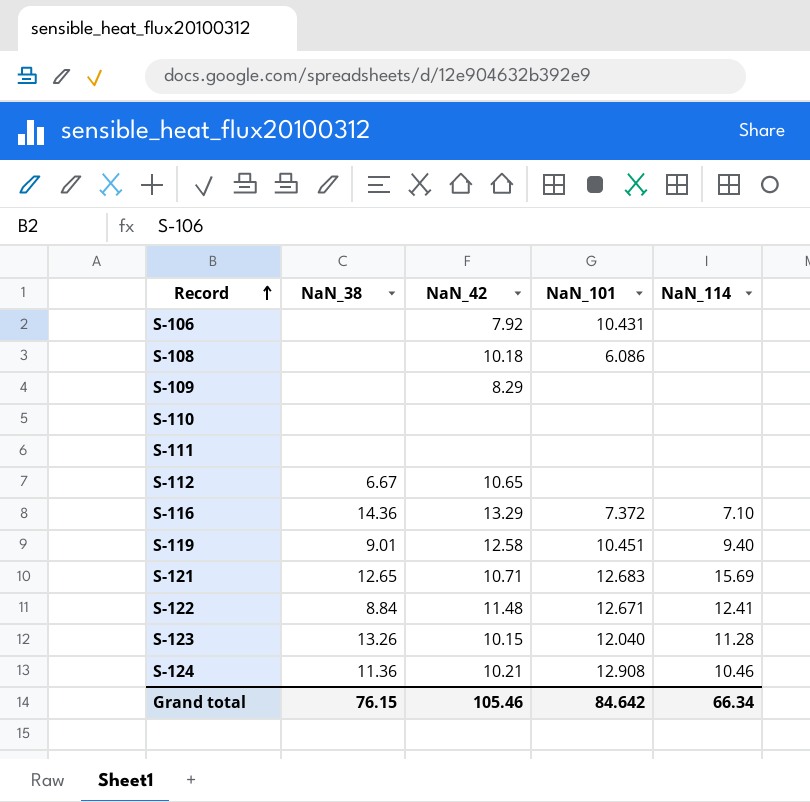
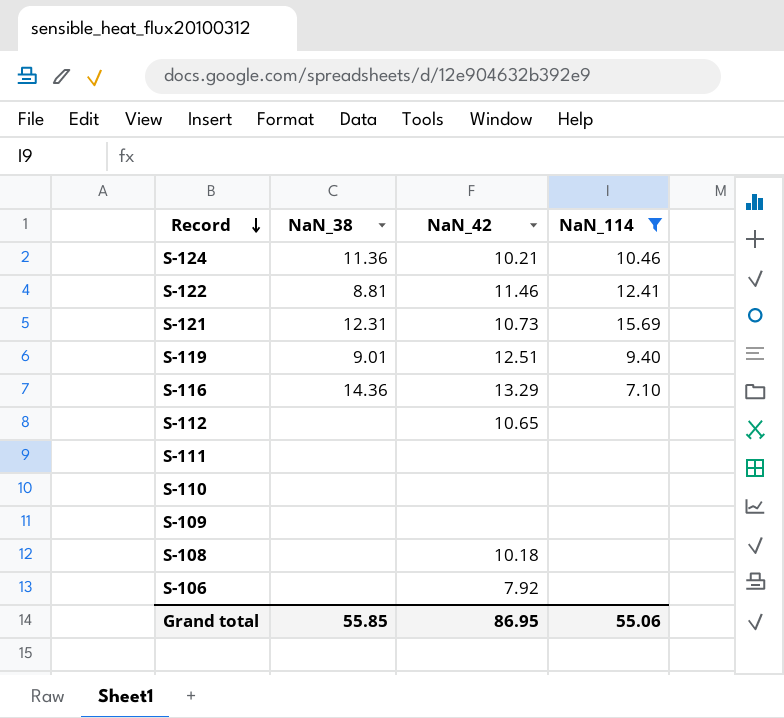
filter: none -> NaN_114 != 11.28
row order: Record ascending -> Record descending
column NaN_101 | position: 4 -> none
S-122 | NaN_38: 8.84 -> 8.81
S-122 | NaN_42: 11.48 -> 11.46
S-121 | NaN_38: 12.65 -> 12.31
S-121 | NaN_42: 10.71 -> 10.73
S-119 | NaN_42: 12.58 -> 12.51
S-112 | NaN_38: 6.67 -> none
S-109 | NaN_42: 8.29 -> none
Grand total | NaN_38: 76.15 -> 55.85
Grand total | NaN_42: 105.46 -> 86.95
Grand total | NaN_114: 66.34 -> 55.06

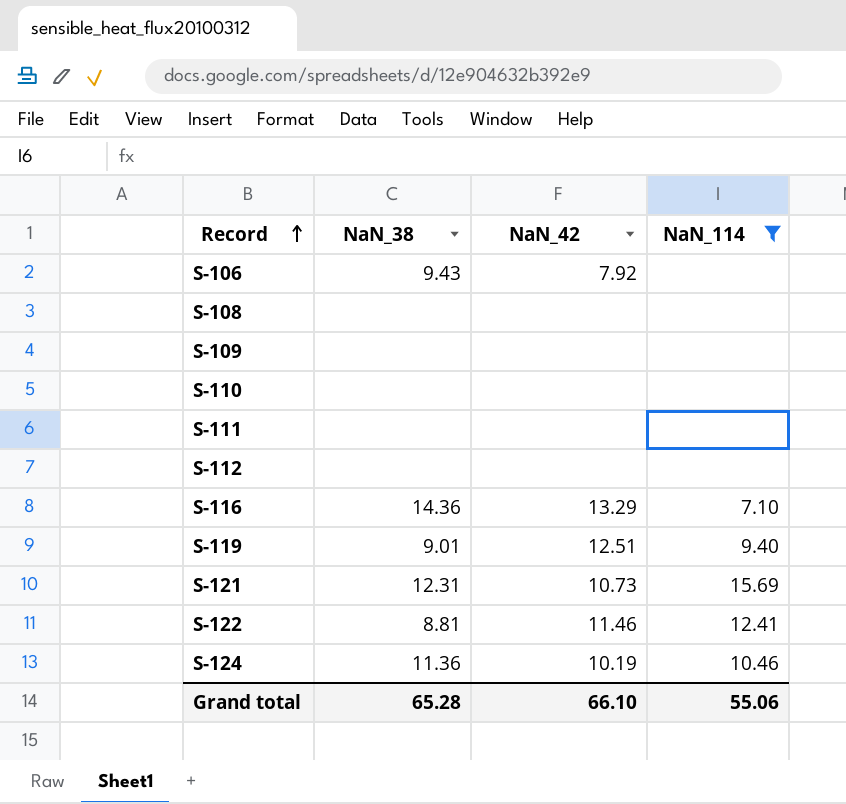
row order: Record descending -> Record ascending
S-106 | NaN_38: none -> 9.43
S-108 | NaN_42: 10.18 -> none
S-112 | NaN_42: 10.65 -> none
S-124 | NaN_42: 10.21 -> 10.19
Grand total | NaN_38: 55.85 -> 65.28
Grand total | NaN_42: 86.95 -> 66.10

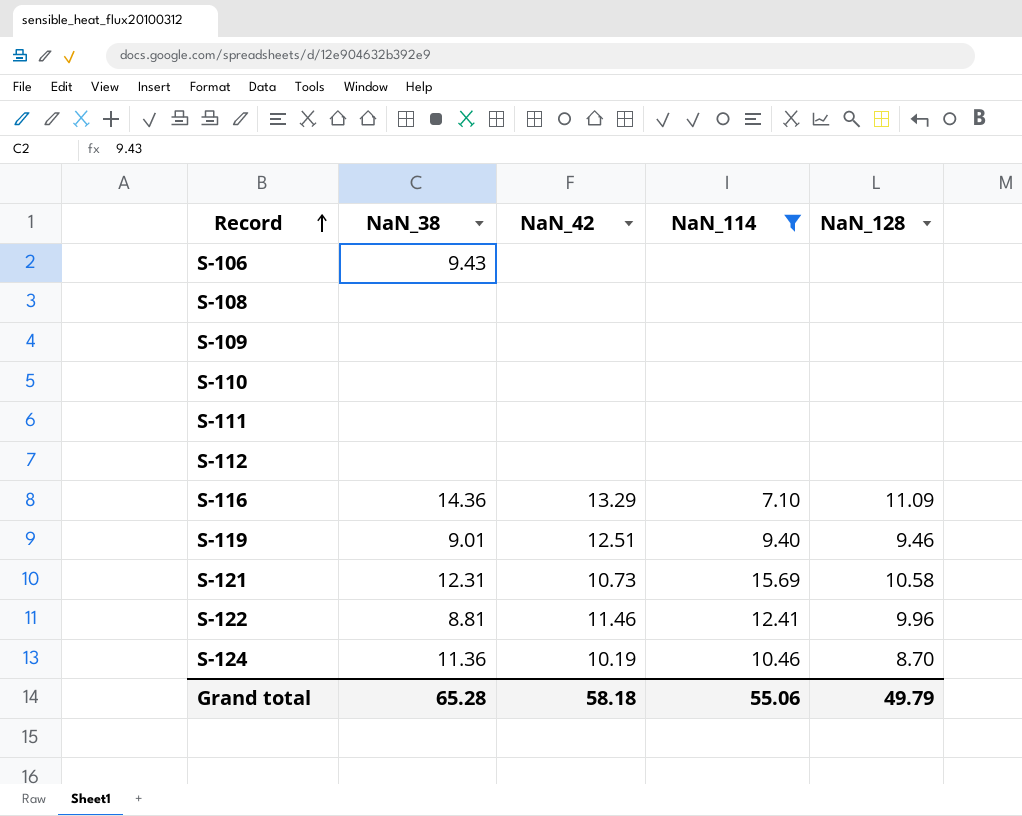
column NaN_128 | position: none -> 5
S-106 | NaN_42: 7.92 -> none
Grand total | NaN_42: 66.10 -> 58.18

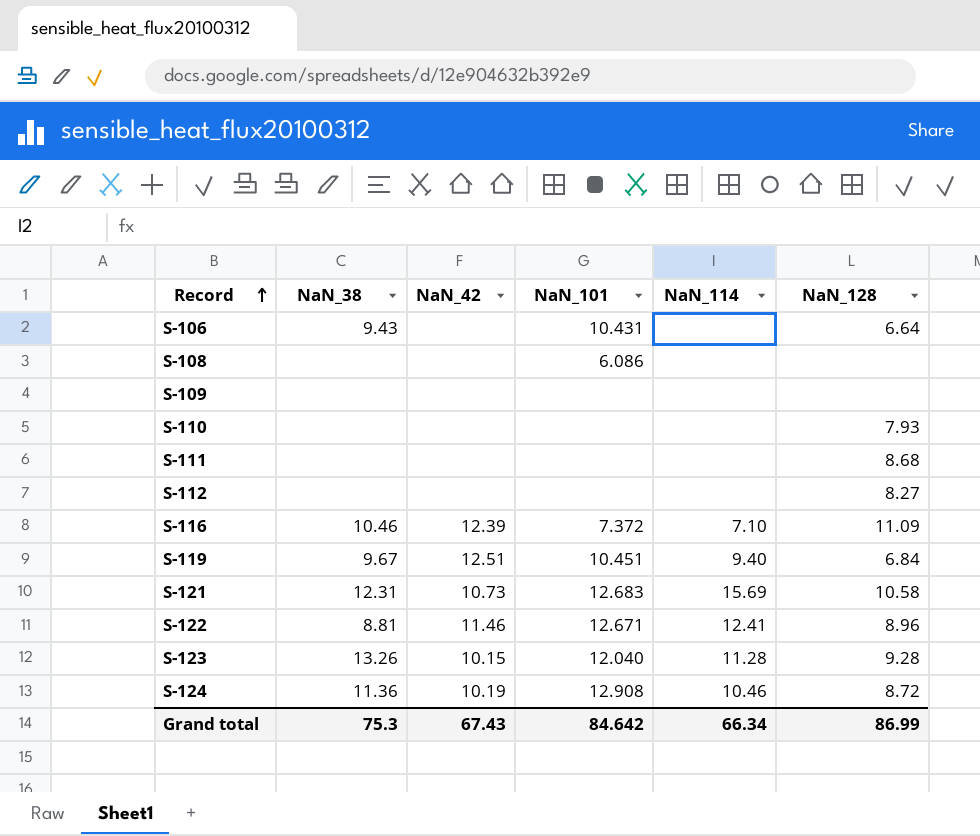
filter: NaN_114 != 11.28 -> none
column NaN_101 | position: none -> 4
S-106 | NaN_128: none -> 6.64
S-110 | NaN_128: none -> 7.93
S-111 | NaN_128: none -> 8.68
S-112 | NaN_128: none -> 8.27
S-116 | NaN_38: 14.36 -> 10.46
S-116 | NaN_42: 13.29 -> 12.39
S-119 | NaN_38: 9.01 -> 9.67
S-119 | NaN_128: 9.46 -> 6.84
S-122 | NaN_128: 9.96 -> 8.96
S-124 | NaN_128: 8.70 -> 8.72
Grand total | NaN_38: 65.28 -> 75.3
Grand total | NaN_42: 58.18 -> 67.43
Grand total | NaN_114: 55.06 -> 66.34
Grand total | NaN_128: 49.79 -> 86.99

